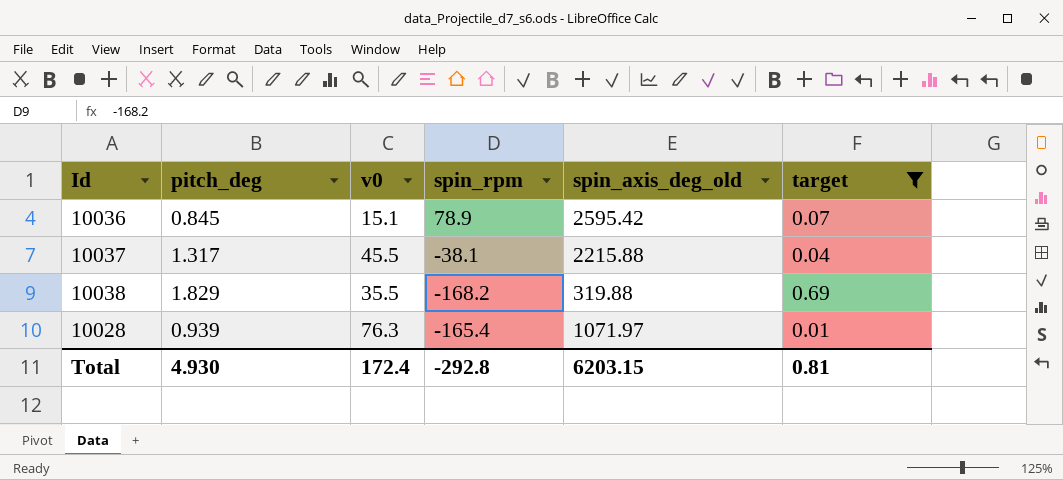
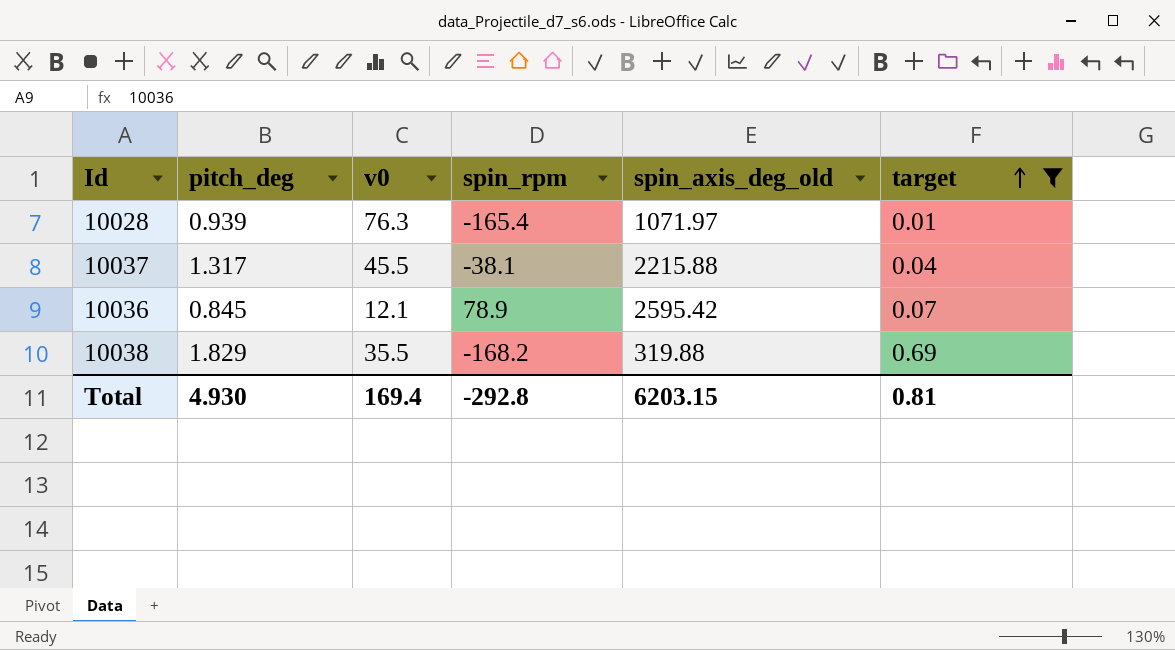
row order: none -> target ascending
10036 | v0: 15.1 -> 12.1
Total | v0: 172.4 -> 169.4

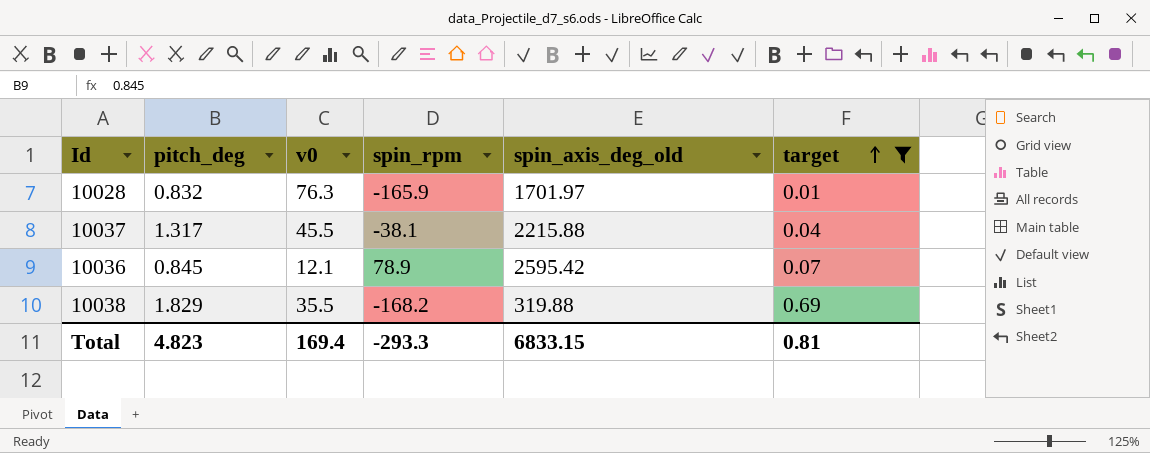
10028 | pitch_deg: 0.939 -> 0.832
10028 | spin_rpm: -165.4 -> -165.9
10028 | spin_axis_deg_old: 1071.97 -> 1701.97
Total | pitch_deg: 4.930 -> 4.823
Total | spin_rpm: -292.8 -> -293.3
Total | spin_axis_deg_old: 6203.15 -> 6833.15

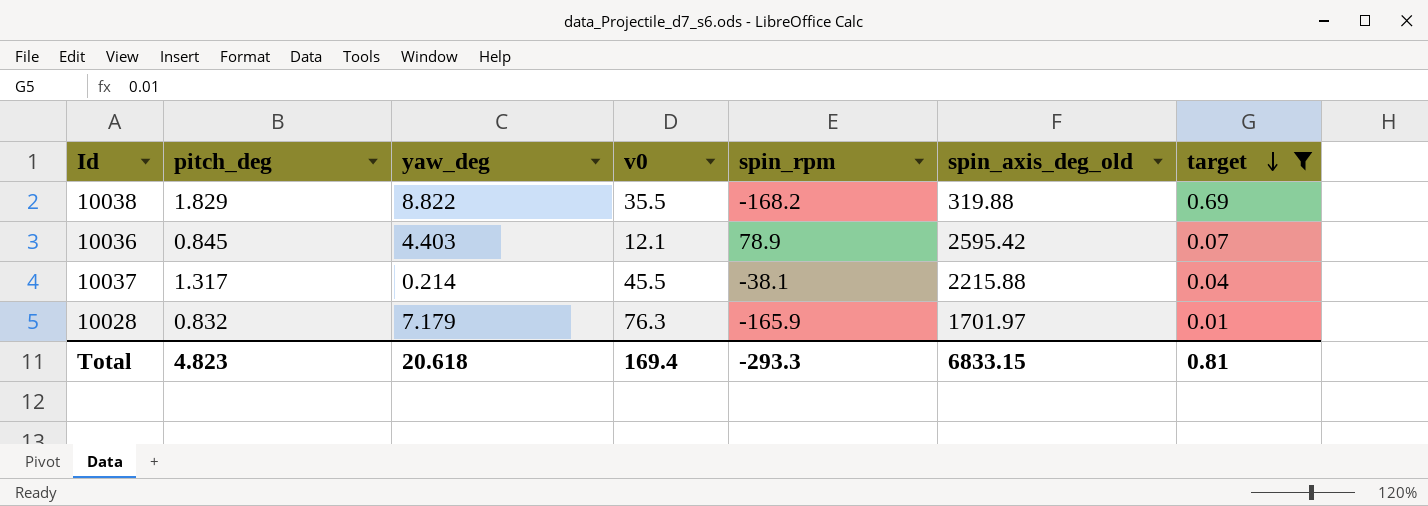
row order: target ascending -> target descending
column yaw_deg | position: none -> 3

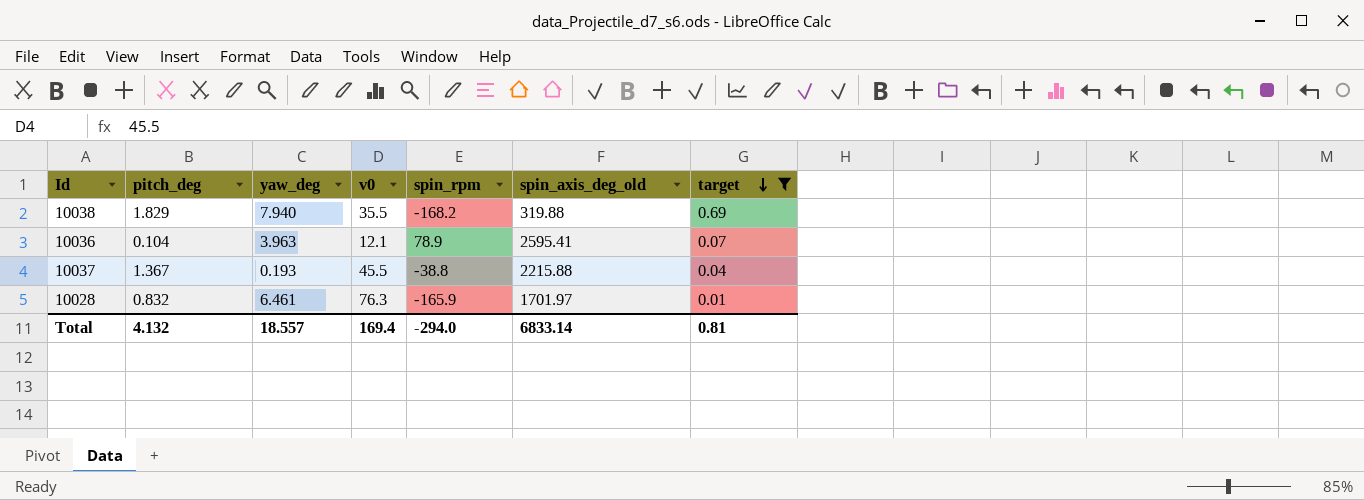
10038 | yaw_deg: 8.822 -> 7.940
10036 | pitch_deg: 0.845 -> 0.104
10036 | yaw_deg: 4.403 -> 3.963
10036 | spin_axis_deg_old: 2595.42 -> 2595.41
10037 | pitch_deg: 1.317 -> 1.367
10037 | yaw_deg: 0.214 -> 0.193
10037 | spin_rpm: -38.1 -> -38.8
10028 | yaw_deg: 7.179 -> 6.461
Total | pitch_deg: 4.823 -> 4.132
Total | yaw_deg: 20.618 -> 18.557
Total | spin_rpm: -293.3 -> -294.0
Total | spin_axis_deg_old: 6833.15 -> 6833.14

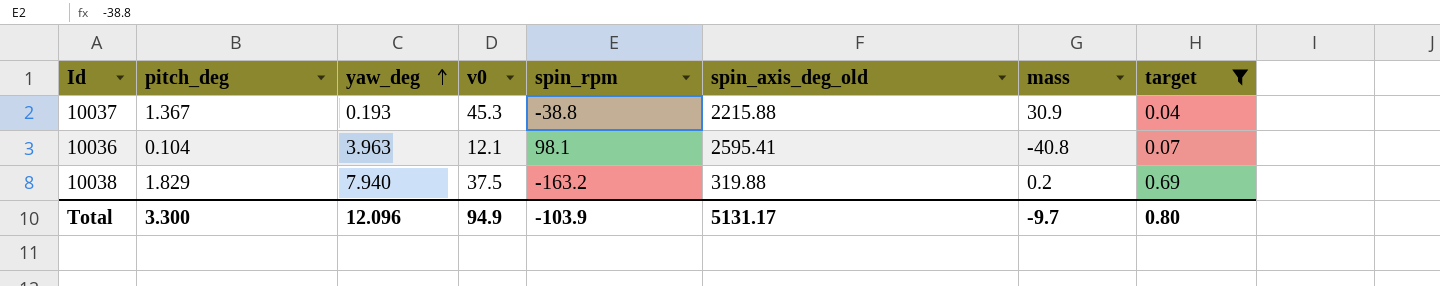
row order: target descending -> yaw_deg ascending
column mass | position: none -> 7
row 10028: 0.832 | 6.461 | 76.3 | -165.9 | 1701.97 | 0.01 -> none
10037 | v0: 45.5 -> 45.3
10036 | spin_rpm: 78.9 -> 98.1
10038 | v0: 35.5 -> 37.5
10038 | spin_rpm: -168.2 -> -163.2
Total | pitch_deg: 4.132 -> 3.300
Total | yaw_deg: 18.557 -> 12.096
Total | v0: 169.4 -> 94.9
Total | spin_rpm: -294.0 -> -103.9
Total | spin_axis_deg_old: 6833.14 -> 5131.17
Total | target: 0.81 -> 0.80

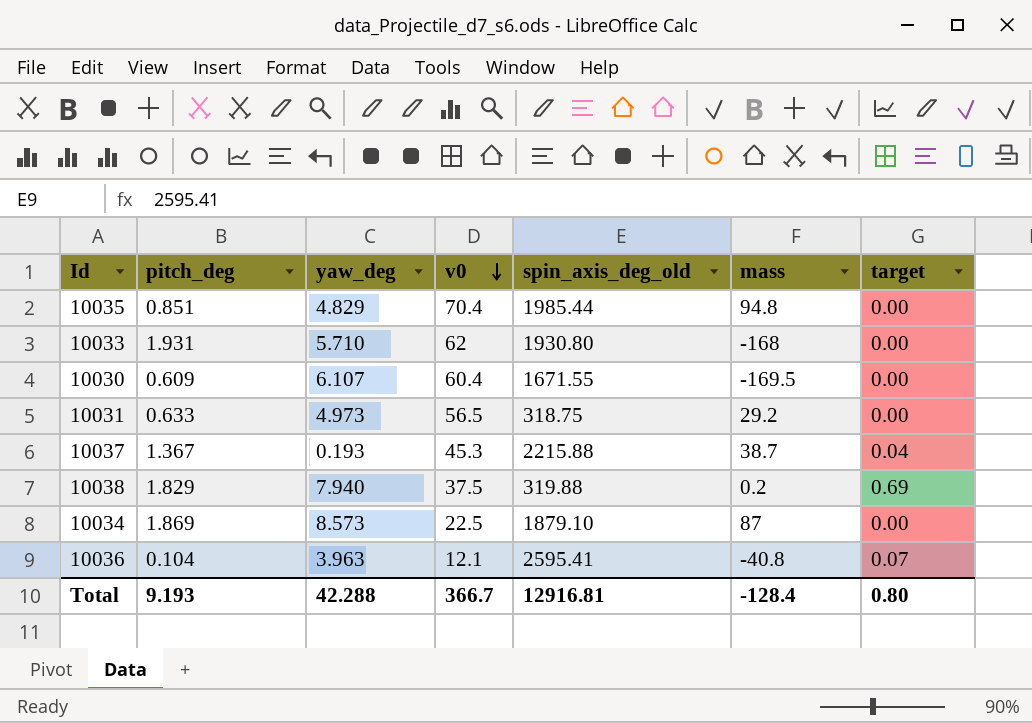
filter: target != 0.00 -> none
row order: yaw_deg ascending -> v0 descending
column spin_rpm | position: 5 -> none
10037 | mass: 30.9 -> 38.7
Total | pitch_deg: 3.300 -> 9.193
Total | yaw_deg: 12.096 -> 42.288
Total | v0: 94.9 -> 366.7
Total | spin_axis_deg_old: 5131.17 -> 12916.81
Total | mass: -9.7 -> -128.4

